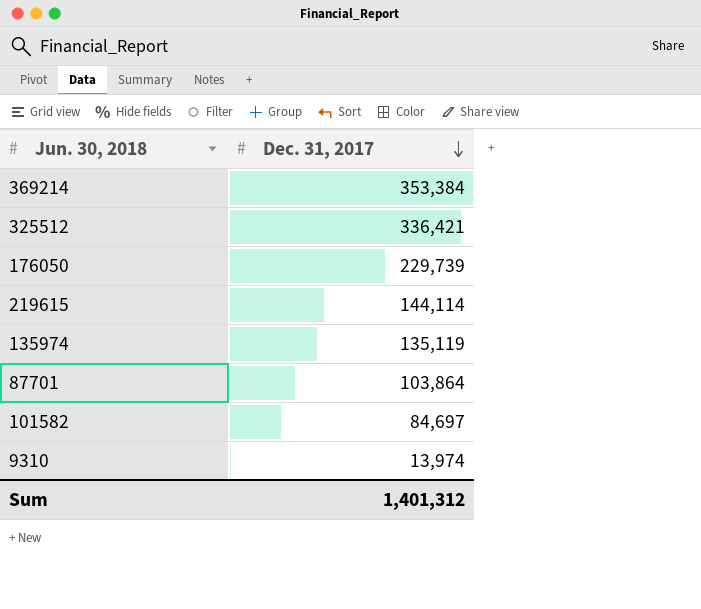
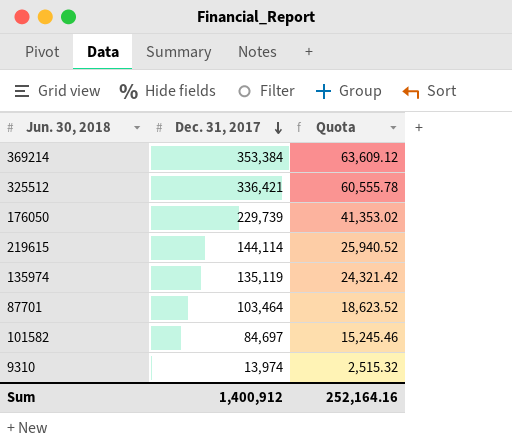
column Quota | formula: none -> [Dec. 31, 2017] * 0.18
87701 | Dec. 31, 2017: 103,864 -> 103,464
Sum | Dec. 31, 2017: 1,401,312 -> 1,400,912

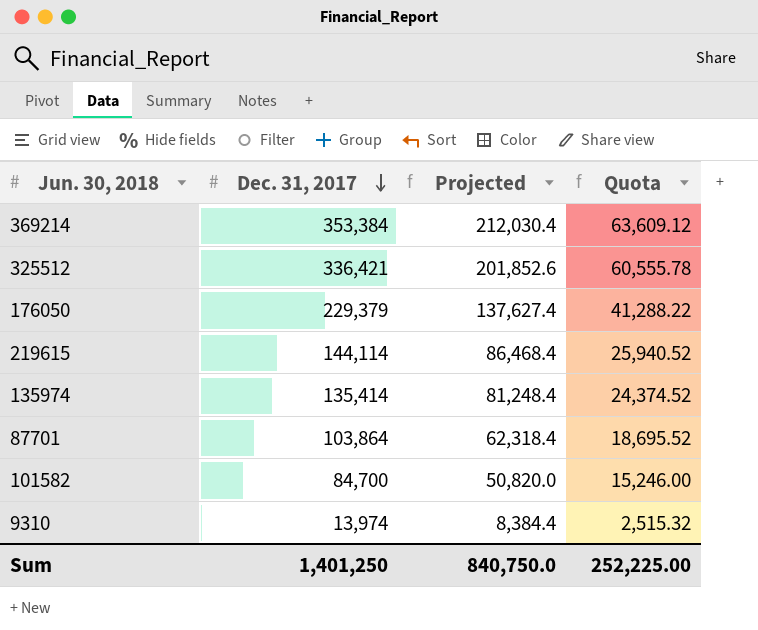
column Projected | formula: none -> [Dec. 31, 2017] * 0.6
176050 | Dec. 31, 2017: 229,739 -> 229,379
176050 | Quota: 41,353.02 -> 41,288.22
135974 | Dec. 31, 2017: 135,119 -> 135,414
135974 | Quota: 24,321.42 -> 24,374.52
87701 | Dec. 31, 2017: 103,464 -> 103,864
87701 | Quota: 18,623.52 -> 18,695.52
101582 | Dec. 31, 2017: 84,697 -> 84,700
101582 | Quota: 15,245.46 -> 15,246.00
Sum | Dec. 31, 2017: 1,400,912 -> 1,401,250
Sum | Quota: 252,164.16 -> 252,225.00

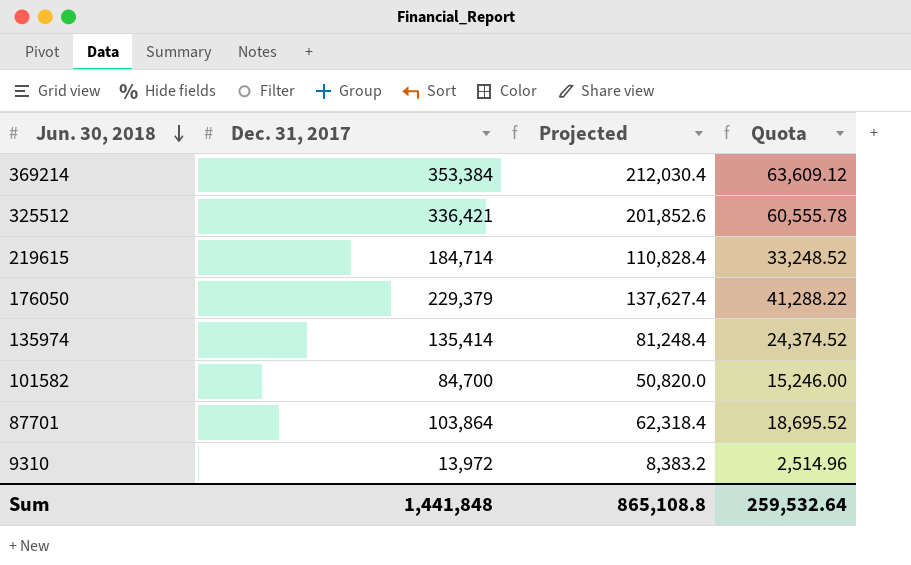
row order: Dec. 31, 2017 descending -> Jun. 30, 2018 descending
219615 | Dec. 31, 2017: 144,114 -> 184,714
219615 | Projected: 86,468.4 -> 110,828.4
219615 | Quota: 25,940.52 -> 33,248.52
9310 | Dec. 31, 2017: 13,974 -> 13,972
9310 | Projected: 8,384.4 -> 8,383.2
9310 | Quota: 2,515.32 -> 2,514.96
Sum | Dec. 31, 2017: 1,401,250 -> 1,441,848
Sum | Projected: 840,750.0 -> 865,108.8
Sum | Quota: 252,225.00 -> 259,532.64

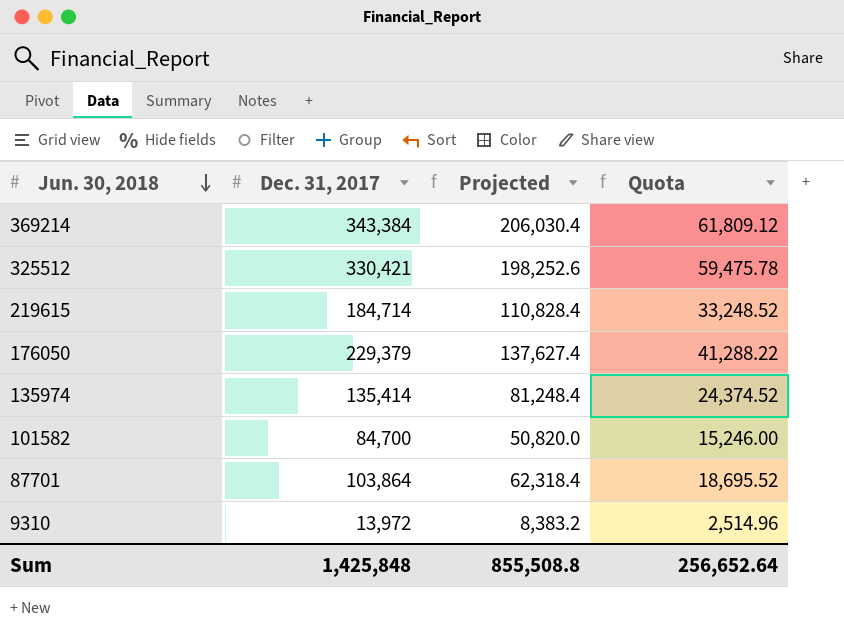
369214 | Dec. 31, 2017: 353,384 -> 343,384
369214 | Projected: 212,030.4 -> 206,030.4
369214 | Quota: 63,609.12 -> 61,809.12
325512 | Dec. 31, 2017: 336,421 -> 330,421
325512 | Projected: 201,852.6 -> 198,252.6
325512 | Quota: 60,555.78 -> 59,475.78
Sum | Dec. 31, 2017: 1,441,848 -> 1,425,848
Sum | Projected: 865,108.8 -> 855,508.8
Sum | Quota: 259,532.64 -> 256,652.64

